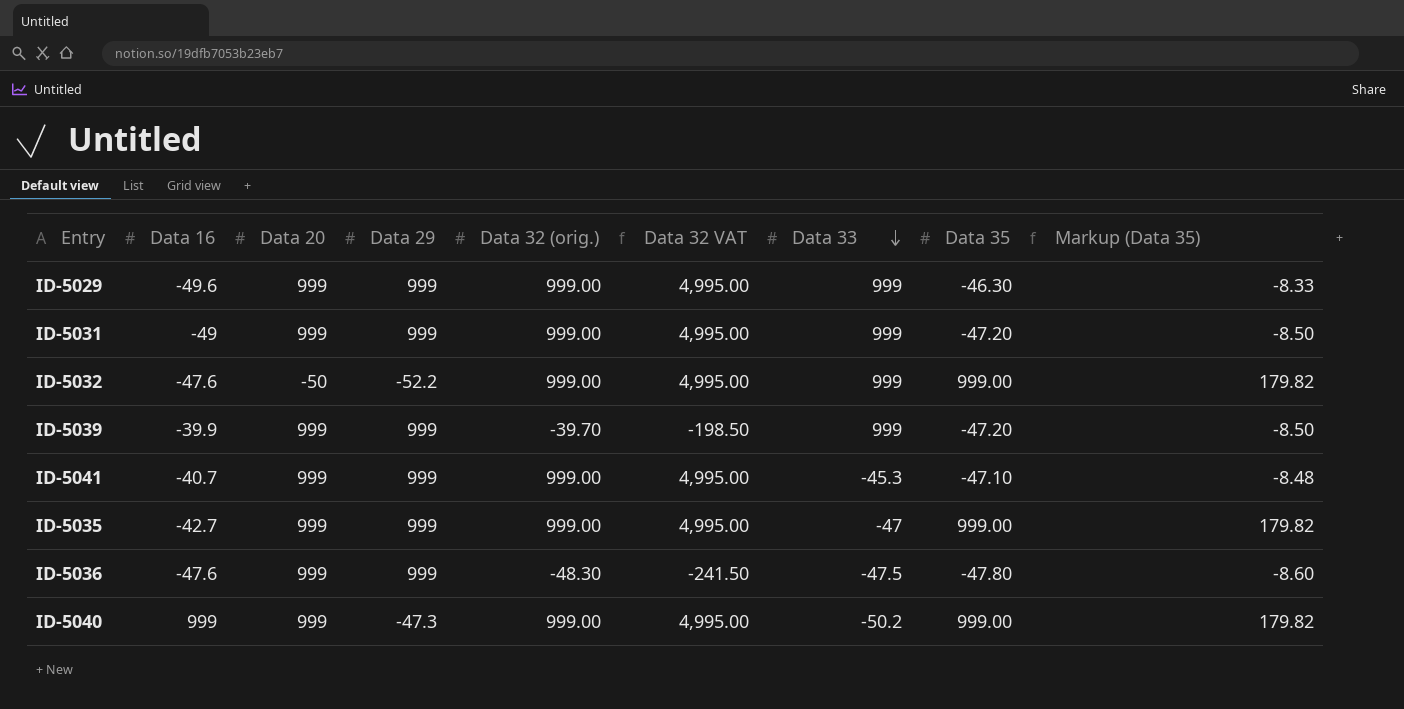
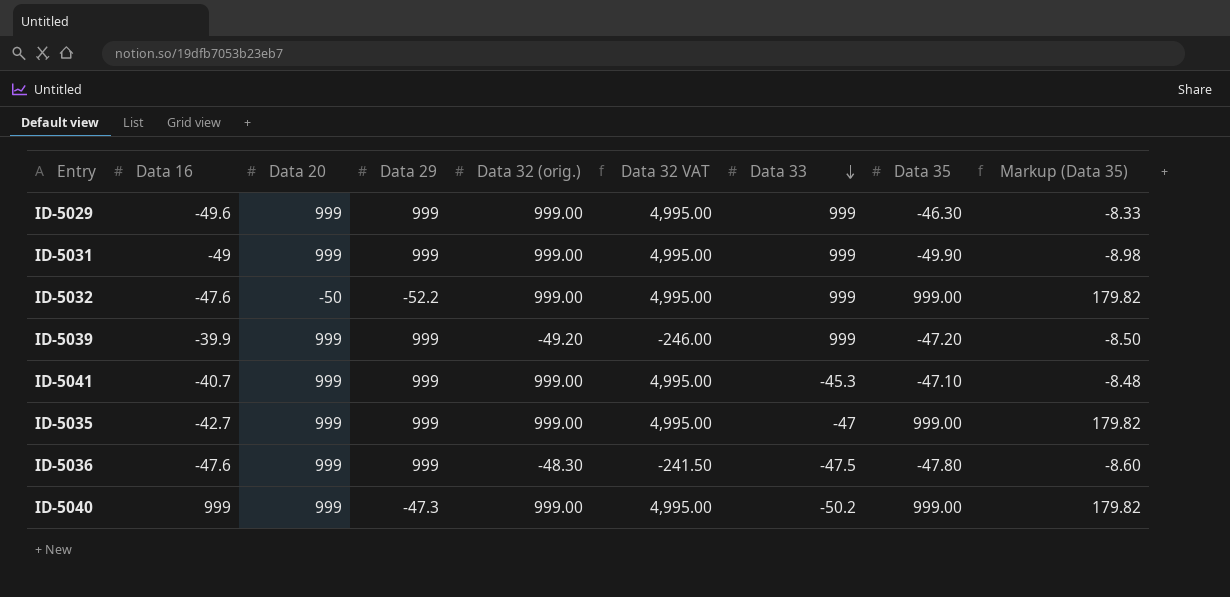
ID-5031 | Data 35: -47.20 -> -49.90
ID-5031 | Markup (Data 35): -8.50 -> -8.98
ID-5039 | Data 32 (orig.): -39.70 -> -49.20
ID-5039 | Data 32 VAT: -198.50 -> -246.00

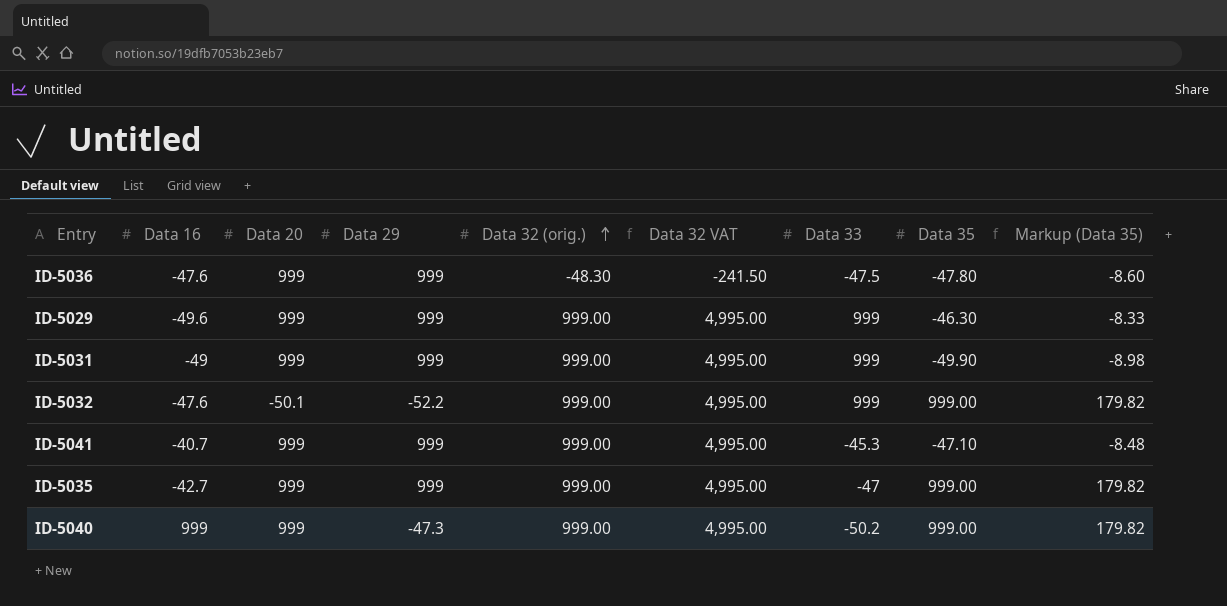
row order: Data 33 descending -> Data 32 (orig.) ascending
row ID-5039: -39.9 | 999 | 999 | -49.20 | -246.00 | 999 | -47.20 | -8.50 -> none
ID-5032 | Data 20: -50 -> -50.1

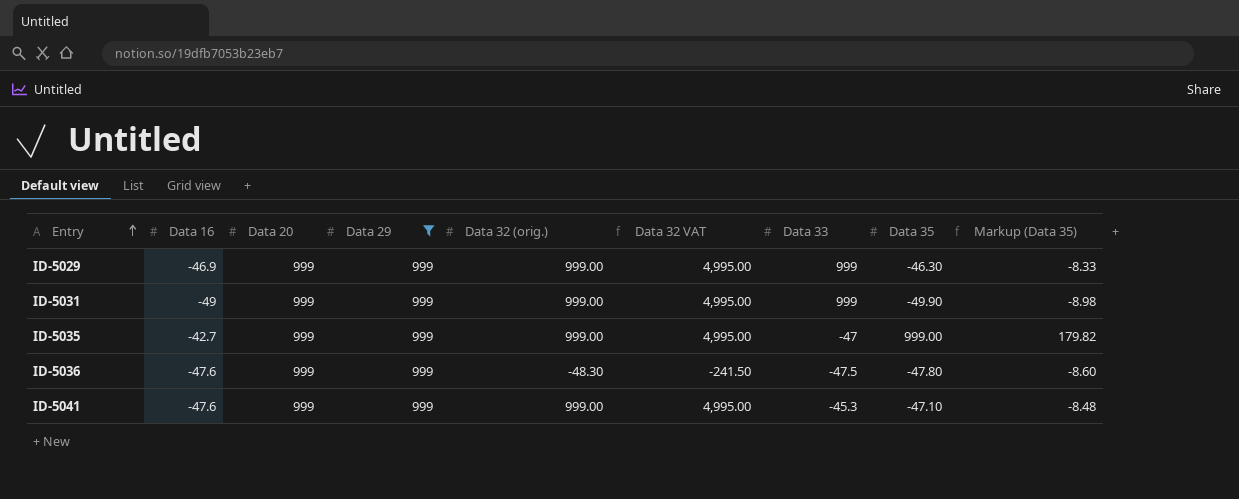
filter: none -> Data 29 = 999
row order: Data 32 (orig.) ascending -> Entry ascending
ID-5029 | Data 16: -49.6 -> -46.9
ID-5041 | Data 16: -40.7 -> -47.6

